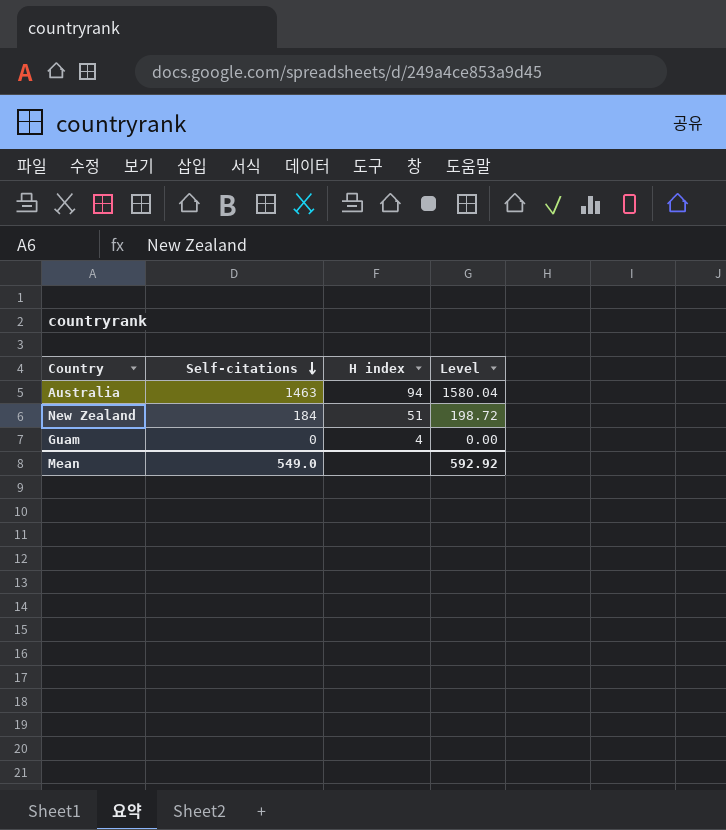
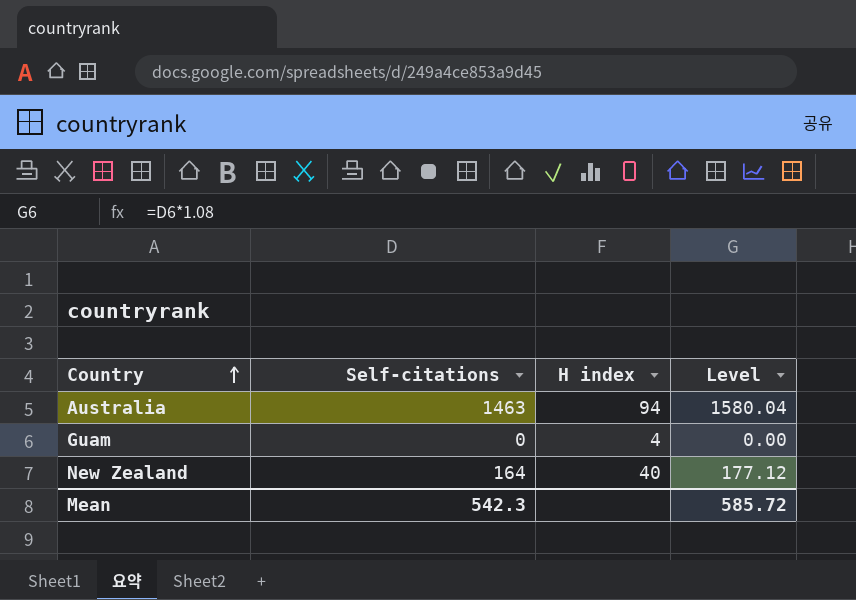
row order: Self-citations descending -> Country ascending
New Zealand | Self-citations: 184 -> 164
New Zealand | H index: 51 -> 40
New Zealand | Level: 198.72 -> 177.12
Mean | Self-citations: 549.0 -> 542.3
Mean | Level: 592.92 -> 585.72

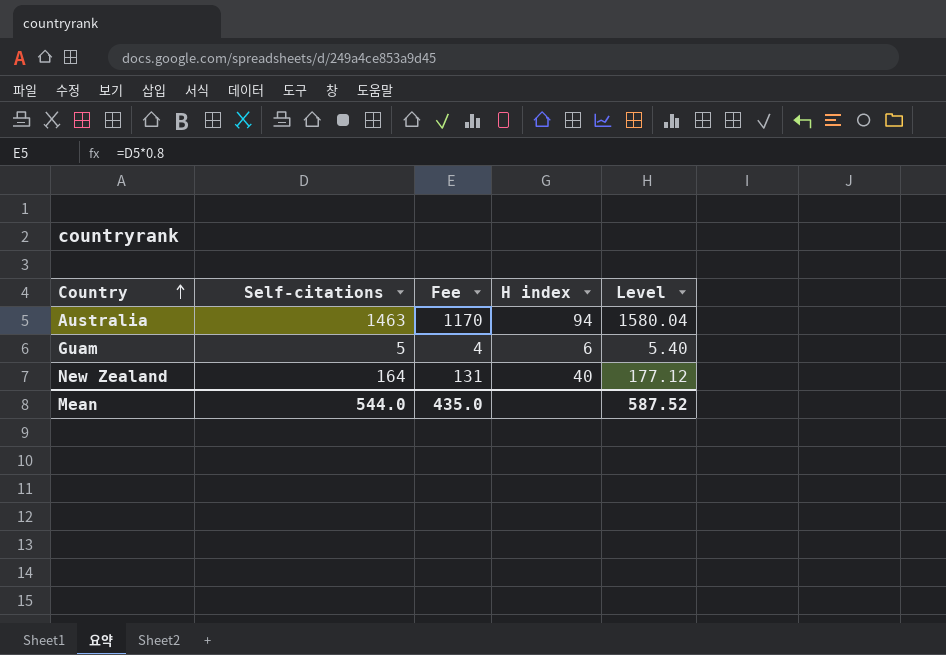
column Fee | formula: none -> [Self-citations] * 0.8
Guam | Self-citations: 0 -> 5
Guam | H index: 4 -> 6
Guam | Level: 0.00 -> 5.40
Mean | Self-citations: 542.3 -> 544.0
Mean | Level: 585.72 -> 587.52

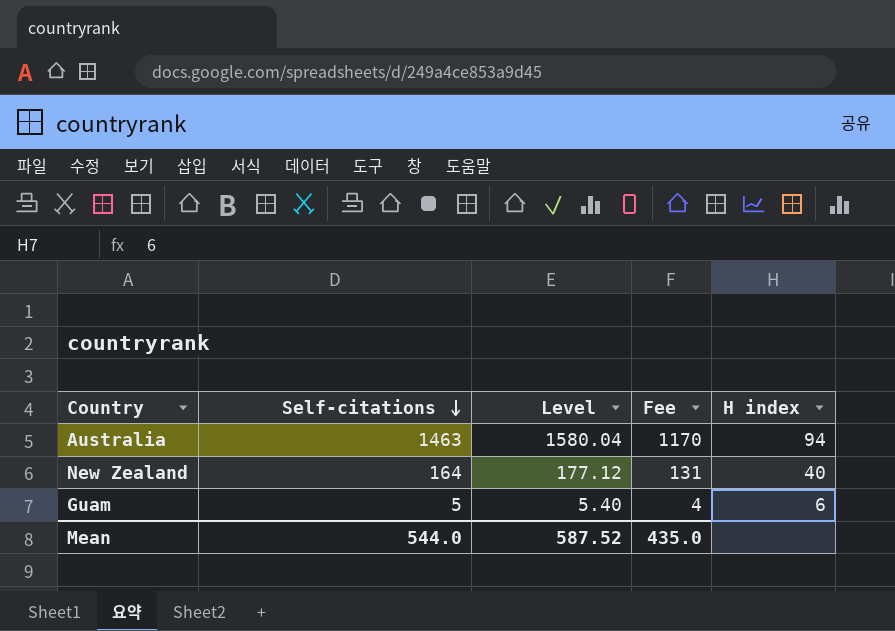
row order: Country ascending -> Self-citations descending
column Level | position: 5 -> 3

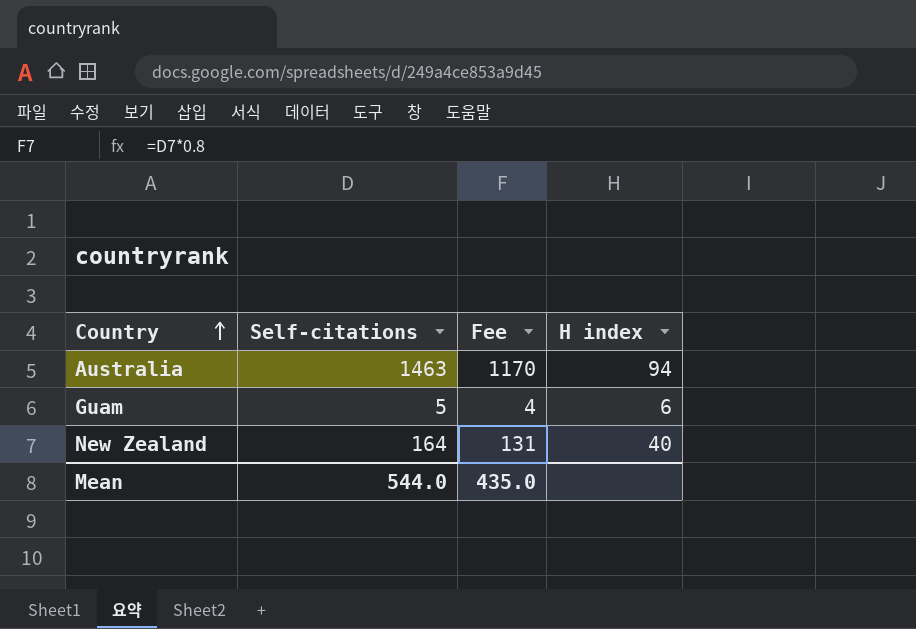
row order: Self-citations descending -> Country ascending
column Level | formula: [Self-citations] * 1.08 -> none

